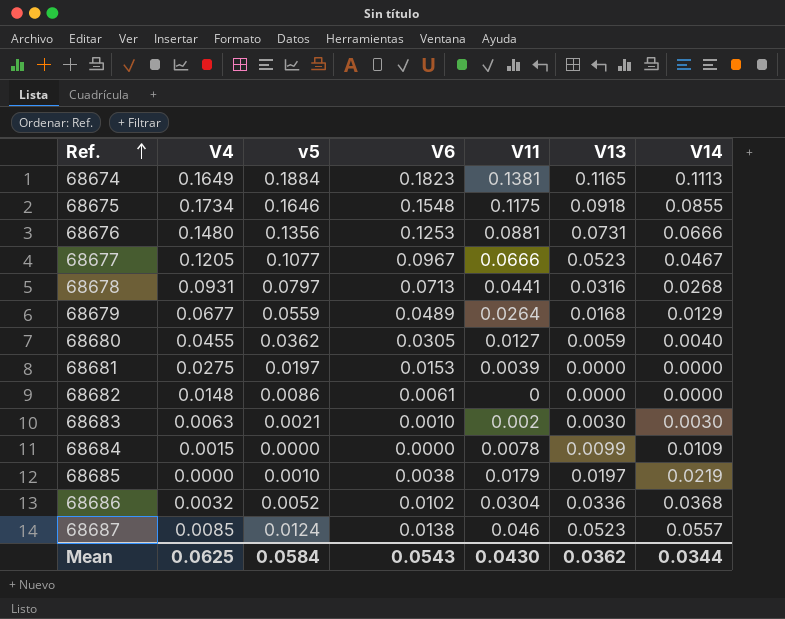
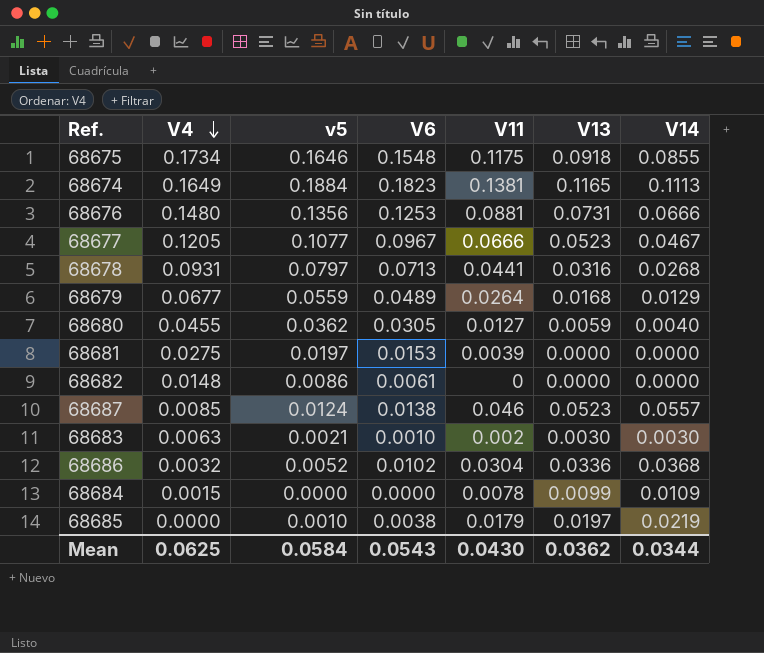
row order: Ref. ascending -> V4 descending

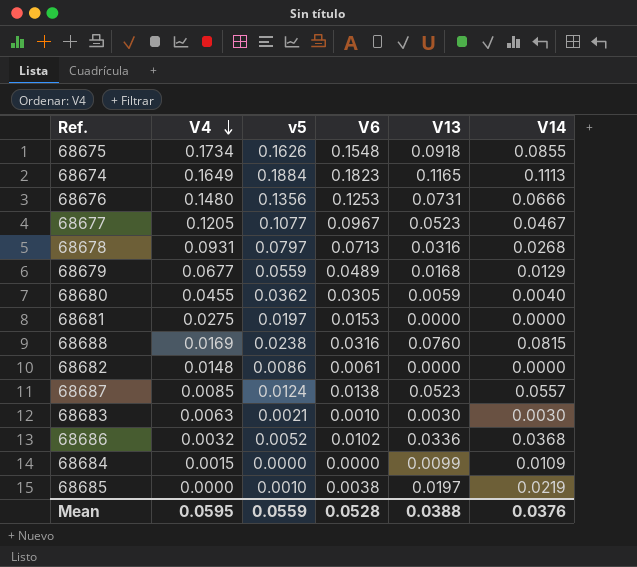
column V11 | position: 5 -> none
68675 | v5: 0.1646 -> 0.1626
row 68688: none -> 0.0169 | 0.0238 | 0.0316 | 0.0760 | 0.0815
Mean | V4: 0.0625 -> 0.0595
Mean | v5: 0.0584 -> 0.0559
Mean | V6: 0.0543 -> 0.0528
Mean | V13: 0.0362 -> 0.0388
Mean | V14: 0.0344 -> 0.0376

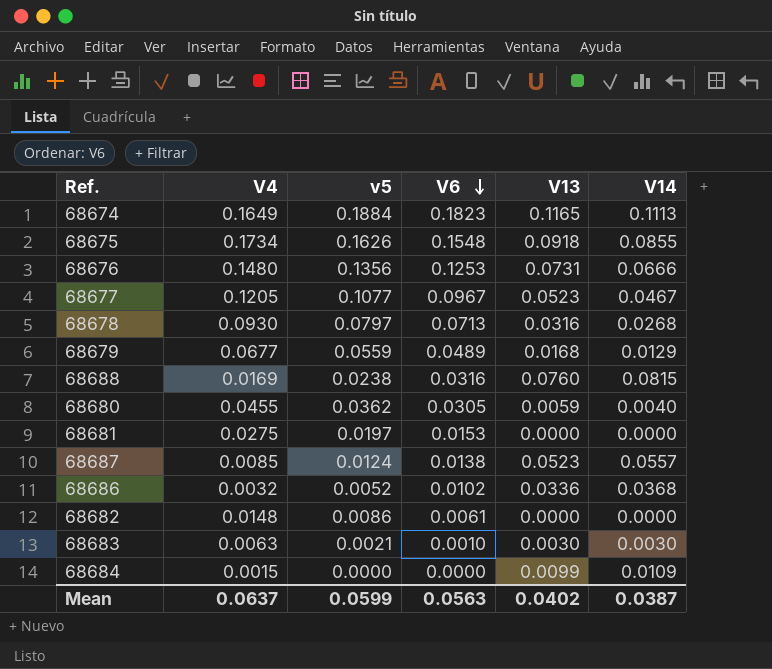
row order: V4 descending -> V6 descending
row 68685: 0.0000 | 0.0010 | 0.0038 | 0.0197 | 0.0219 -> none
68678 | V4: 0.0931 -> 0.0930
Mean | V4: 0.0595 -> 0.0637
Mean | v5: 0.0559 -> 0.0599
Mean | V6: 0.0528 -> 0.0563
Mean | V13: 0.0388 -> 0.0402
Mean | V14: 0.0376 -> 0.0387

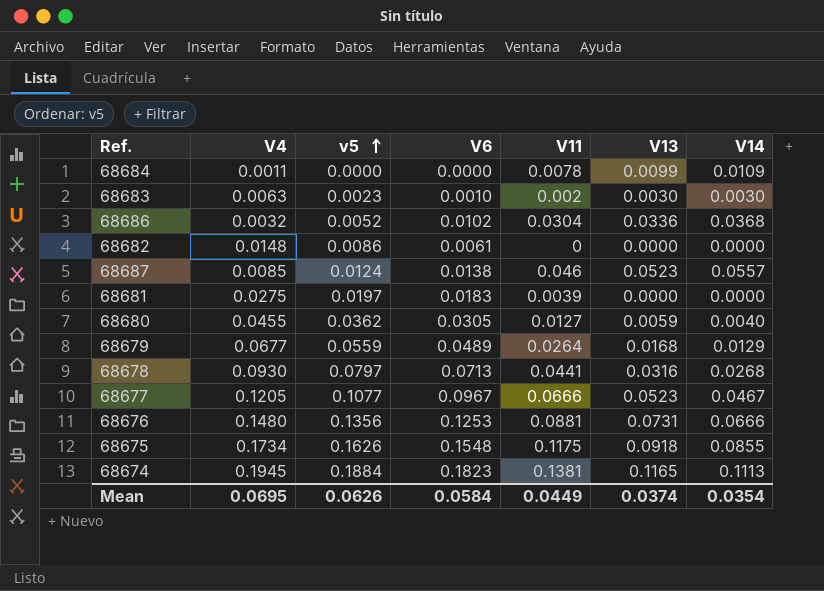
row order: V6 descending -> v5 ascending
column V11 | position: none -> 5
row 68688: 0.0169 | 0.0238 | 0.0316 | 0.0760 | 0.0815 -> none
68684 | V4: 0.0015 -> 0.0011
68683 | v5: 0.0021 -> 0.0023
68681 | V6: 0.0153 -> 0.0183
68674 | V4: 0.1649 -> 0.1945
Mean | V4: 0.0637 -> 0.0695
Mean | v5: 0.0599 -> 0.0626
Mean | V6: 0.0563 -> 0.0584
Mean | V13: 0.0402 -> 0.0374
Mean | V14: 0.0387 -> 0.0354

